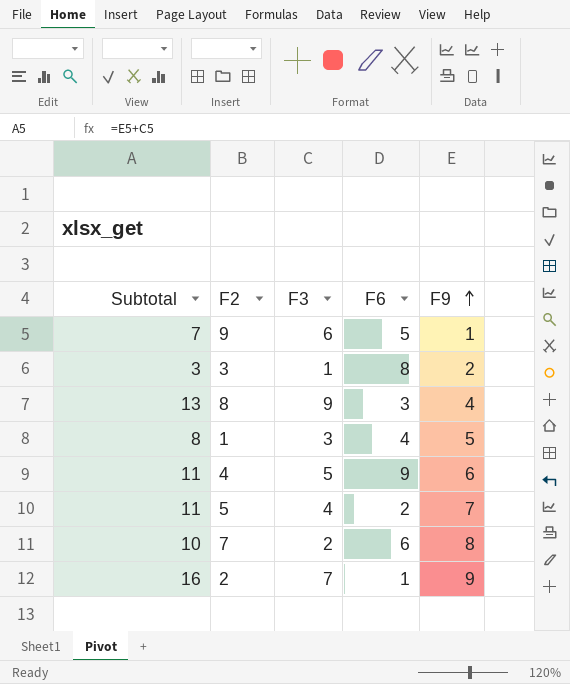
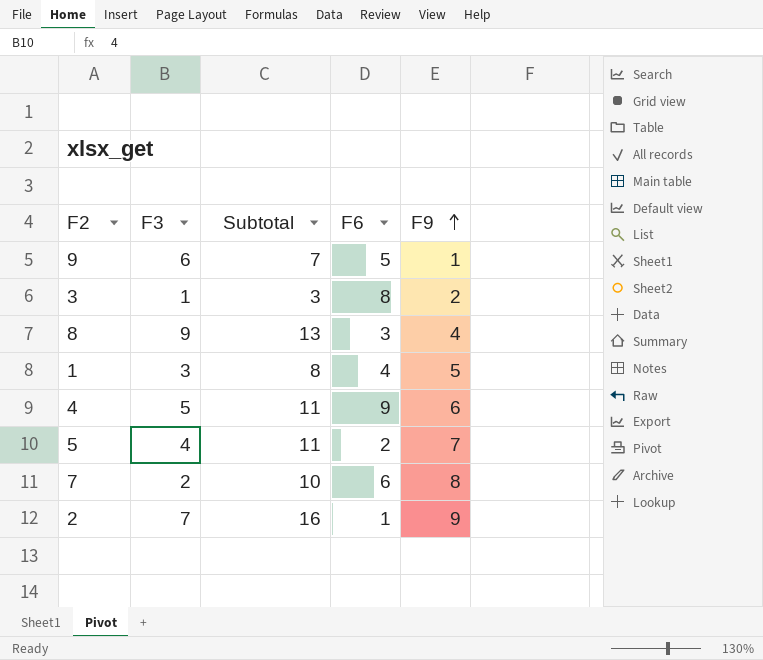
column Subtotal | position: 1 -> 3

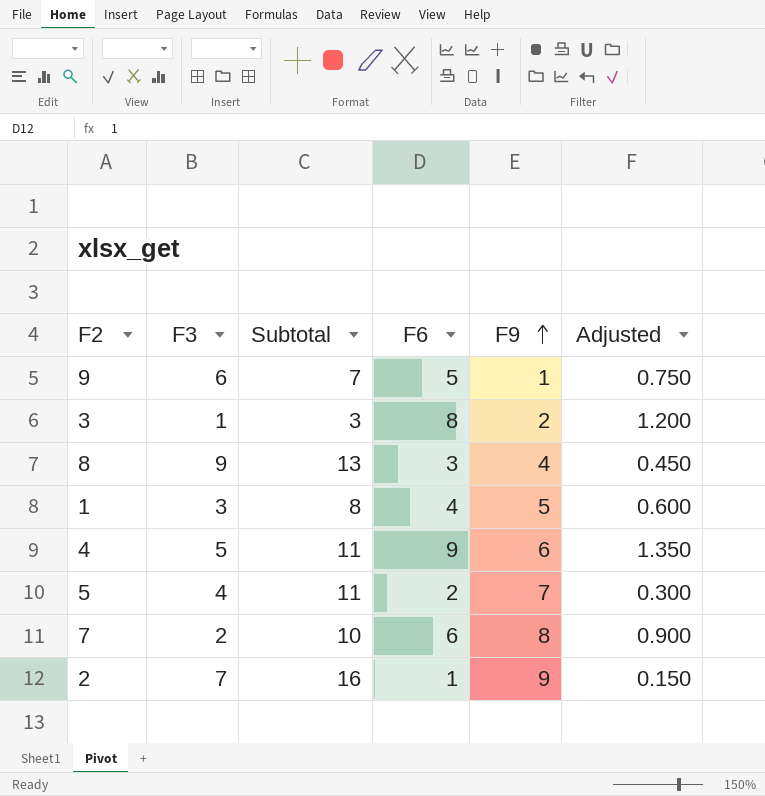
column Adjusted | formula: none -> [F6] * 0.15

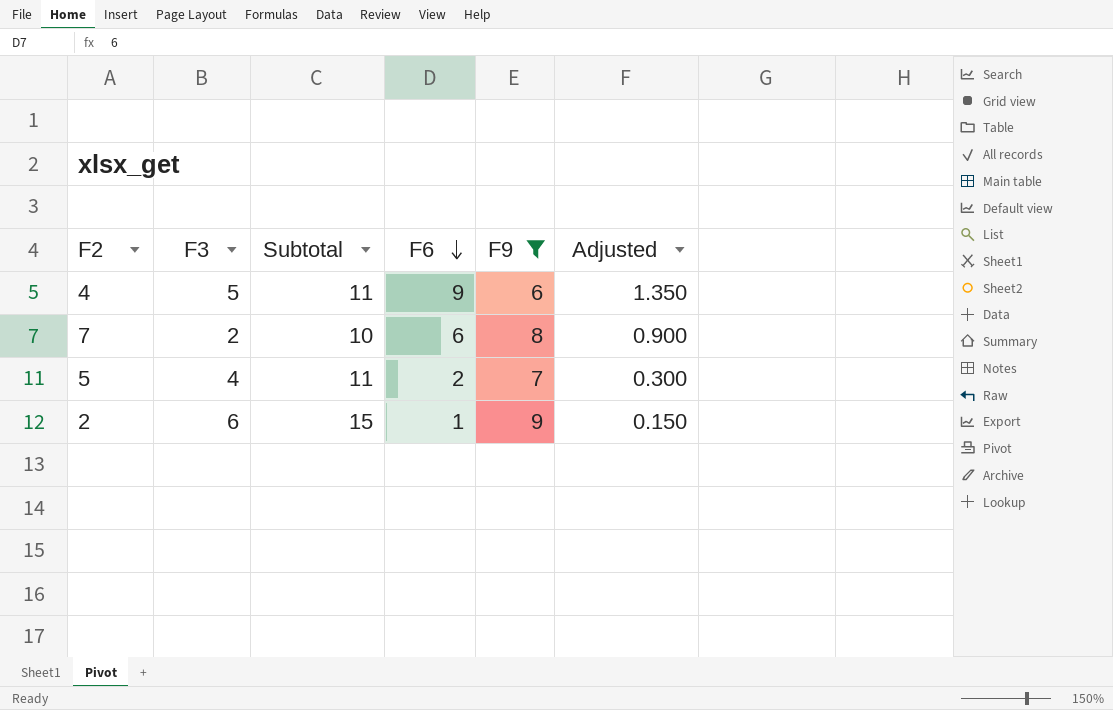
filter: none -> F9 >= 6
row order: F9 ascending -> F6 descending
2 | F3: 7 -> 6
2 | Subtotal: 16 -> 15

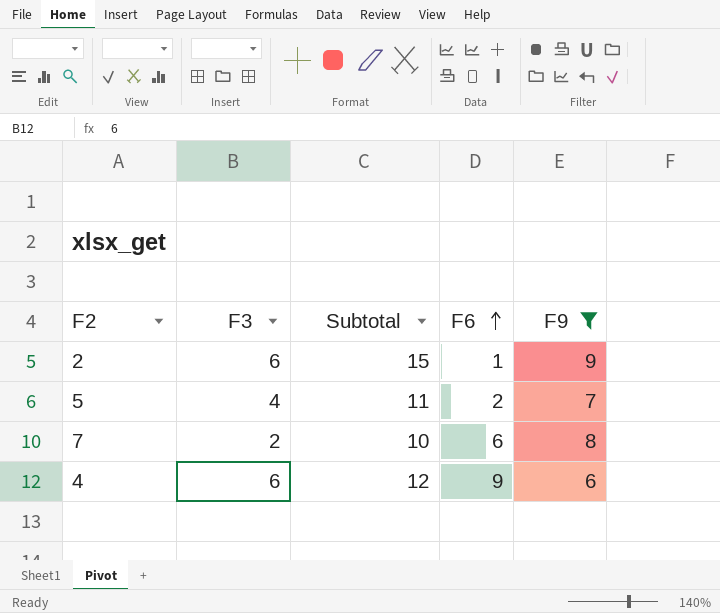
row order: F6 descending -> F6 ascending
column Adjusted | formula: [F6] * 0.15 -> none
4 | F3: 5 -> 6
4 | Subtotal: 11 -> 12

